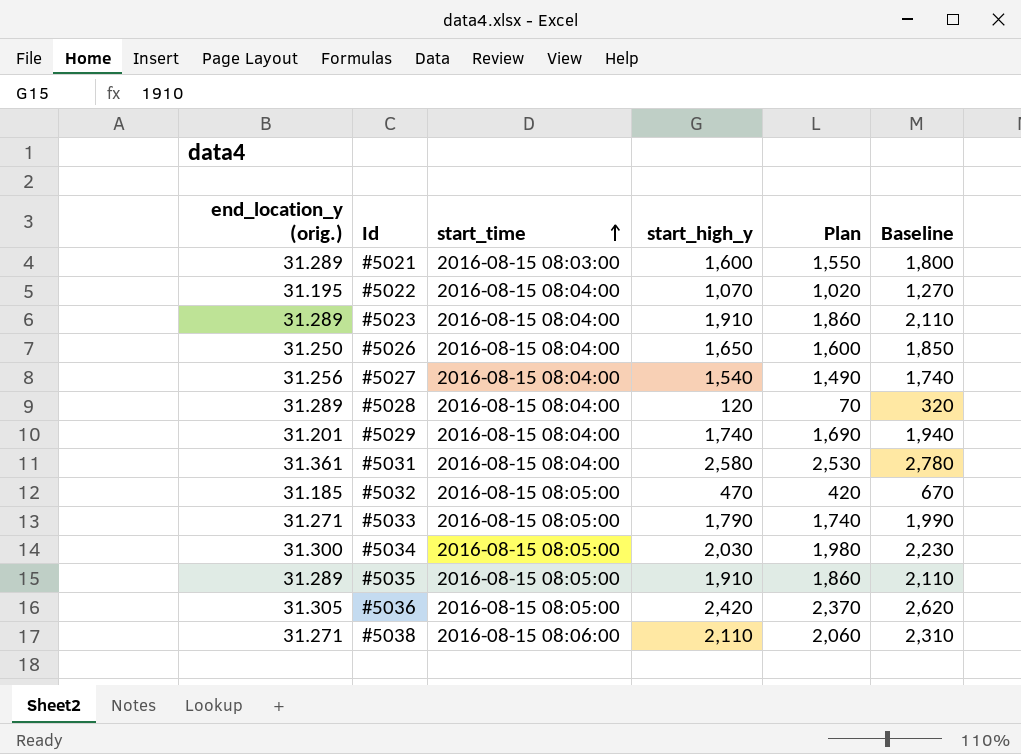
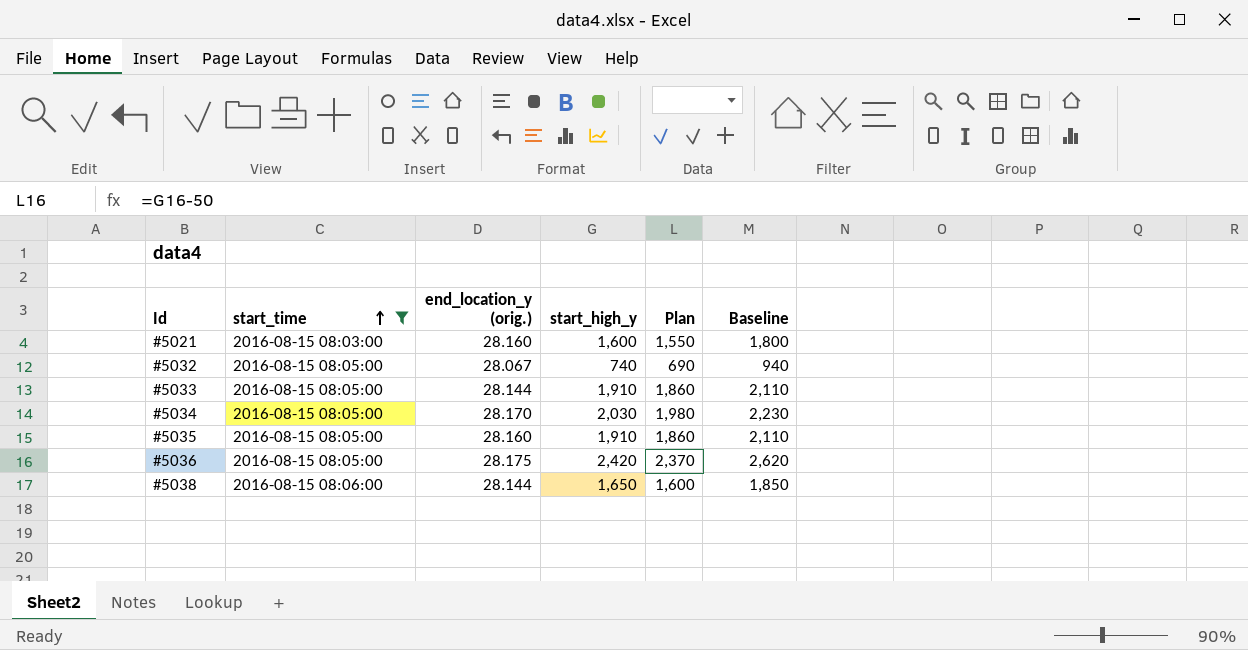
filter: none -> start_time != 2016-08-15 08:04:00
column end_location_y (orig.) | position: 1 -> 3
#5021 | end_location_y (orig.): 31.289 -> 28.160
#5032 | end_location_y (orig.): 31.185 -> 28.067
#5032 | start_high_y: 470 -> 740
#5032 | Plan: 420 -> 690
#5032 | Baseline: 670 -> 940
#5033 | end_location_y (orig.): 31.271 -> 28.144
#5033 | start_high_y: 1,790 -> 1,910
#5033 | Plan: 1,740 -> 1,860
#5033 | Baseline: 1,990 -> 2,110
#5034 | end_location_y (orig.): 31.300 -> 28.170
#5035 | end_location_y (orig.): 31.289 -> 28.160
#5036 | end_location_y (orig.): 31.305 -> 28.175
#5038 | end_location_y (orig.): 31.271 -> 28.144
#5038 | start_high_y: 2,110 -> 1,650
#5038 | Plan: 2,060 -> 1,600
#5038 | Baseline: 2,310 -> 1,850

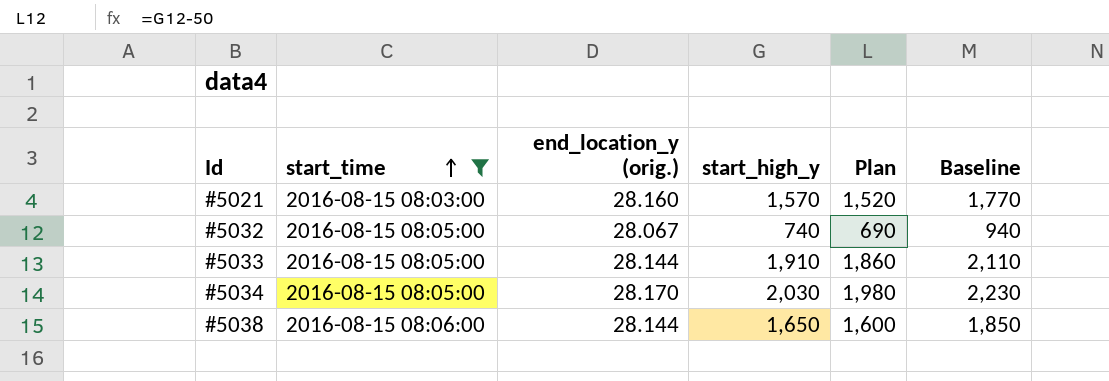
row #5035: 2016-08-15 08:05:00 | 28.160 | 1,910 | 1,860 | 2,110 -> none
row #5036: 2016-08-15 08:05:00 | 28.175 | 2,420 | 2,370 | 2,620 -> none
#5021 | start_high_y: 1,600 -> 1,570
#5021 | Plan: 1,550 -> 1,520
#5021 | Baseline: 1,800 -> 1,770

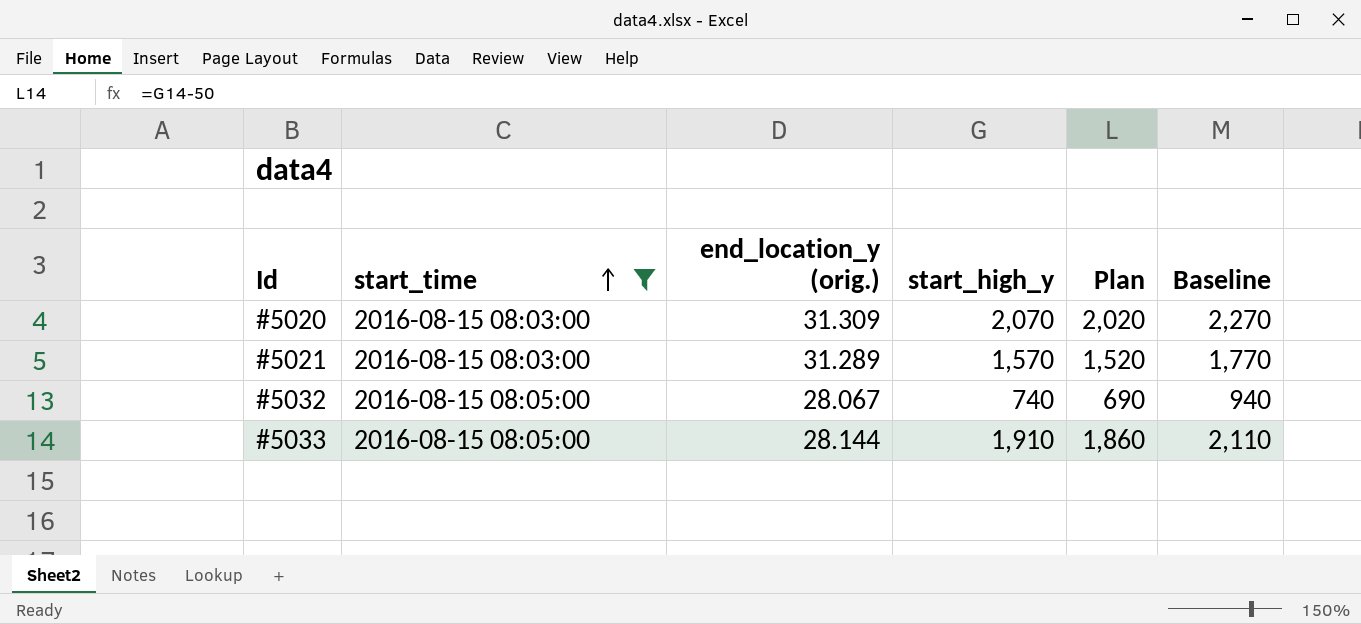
row #5034: 2016-08-15 08:05:00 | 28.170 | 2,030 | 1,980 | 2,230 -> none
row #5038: 2016-08-15 08:06:00 | 28.144 | 1,650 | 1,600 | 1,850 -> none
row #5020: none -> 2016-08-15 08:03:00 | 31.309 | 2,070 | 2,020 | 2,270
#5021 | end_location_y (orig.): 28.160 -> 31.289

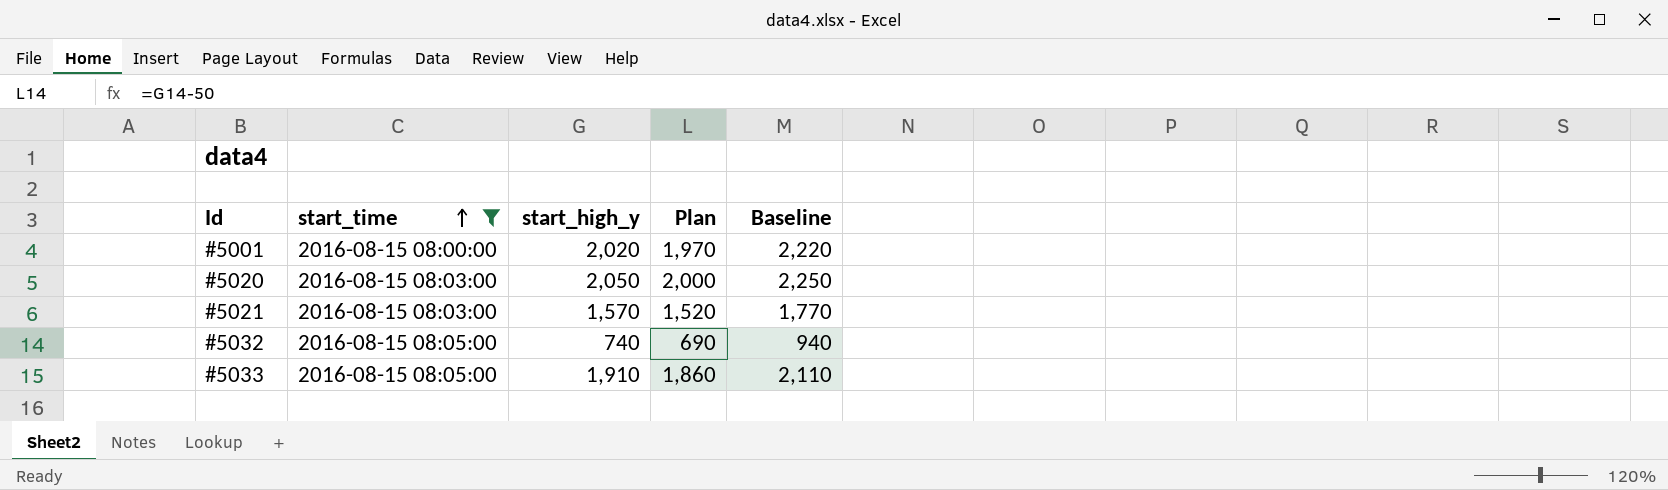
column end_location_y (orig.) | position: 3 -> none
row #5001: none -> 2016-08-15 08:00:00 | 2,020 | 1,970 | 2,220
#5020 | start_high_y: 2,070 -> 2,050
#5020 | Plan: 2,020 -> 2,000
#5020 | Baseline: 2,270 -> 2,250

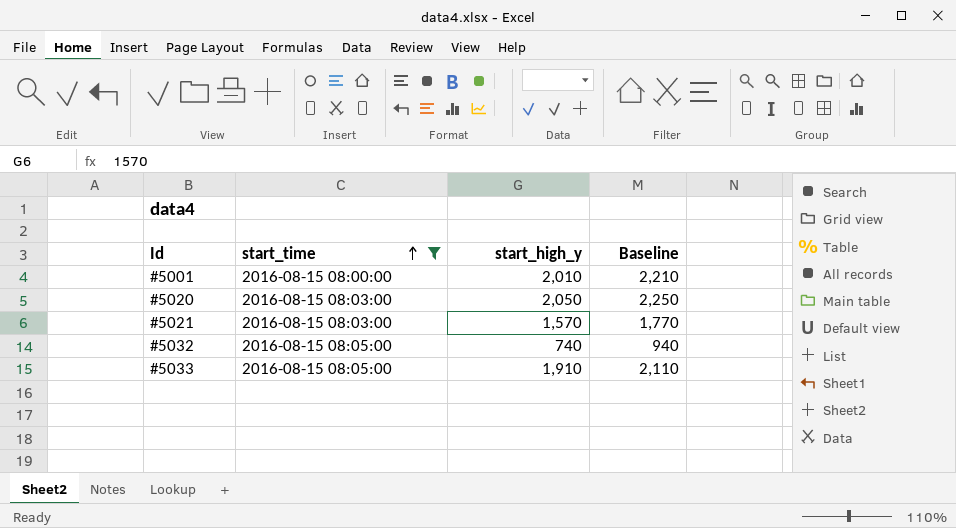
column Plan | formula: [start_high_y] - 50 -> none
#5001 | start_high_y: 2,020 -> 2,010
#5001 | Baseline: 2,220 -> 2,210

